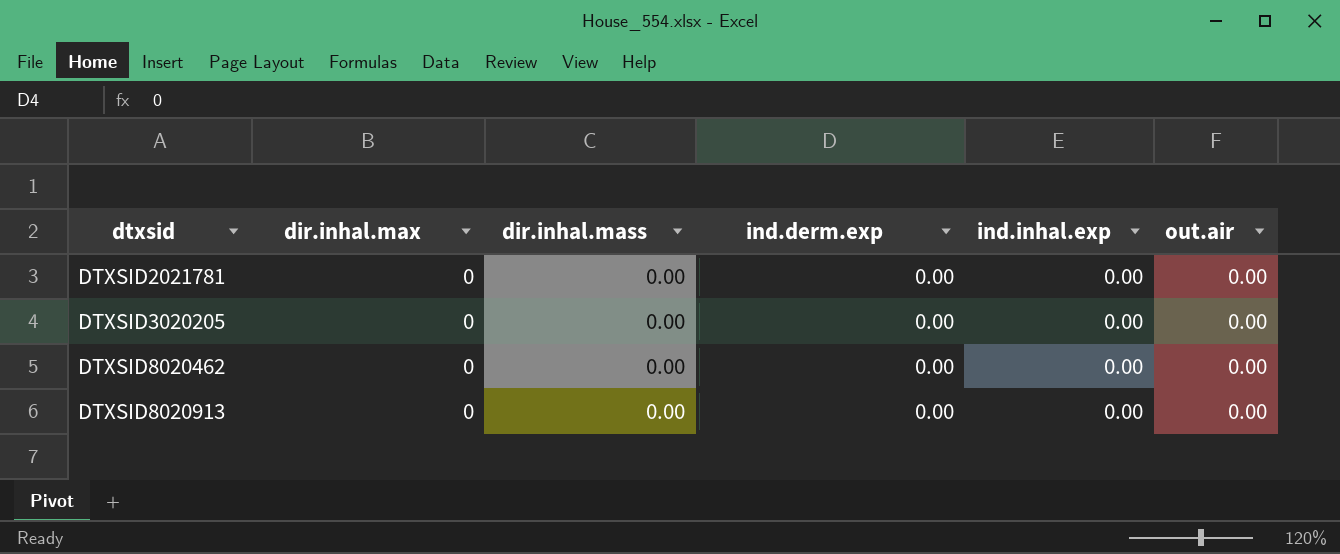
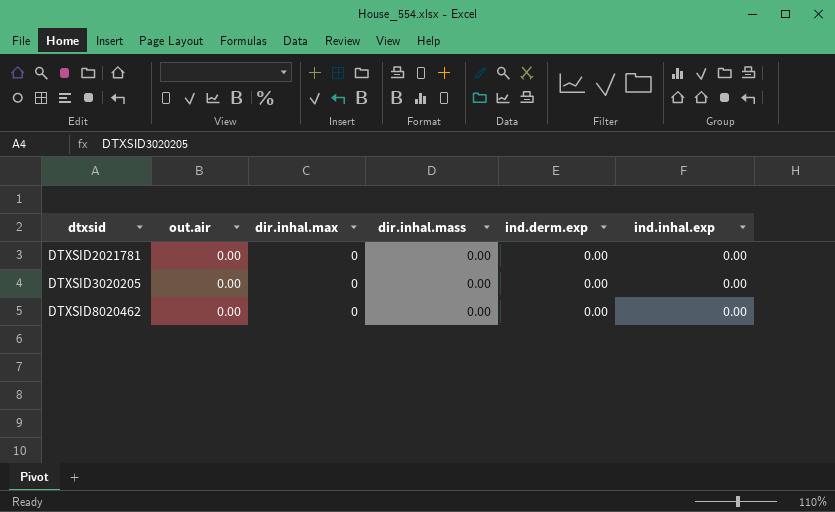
column out.air | position: 6 -> 2
row DTXSID8020913: 0 | 0.00 | 0.00 | 0.00 | 0.00 -> none

